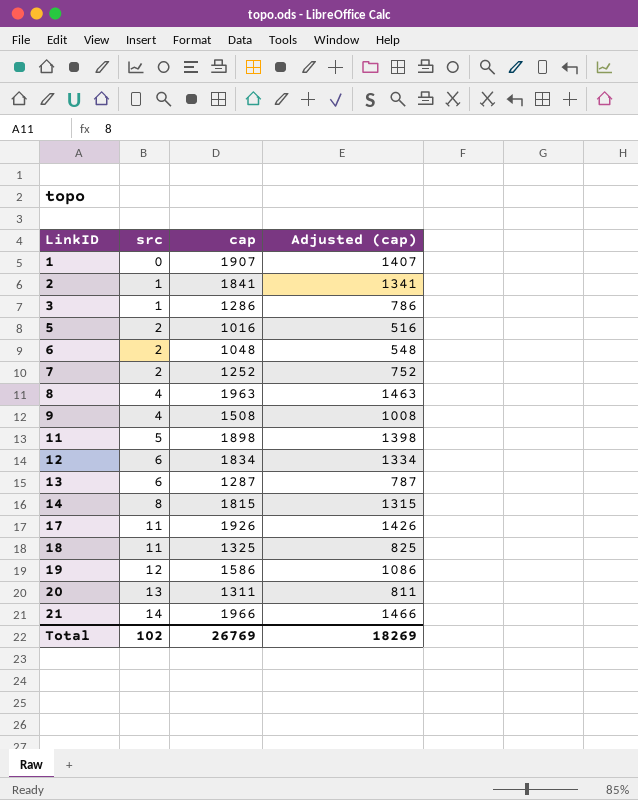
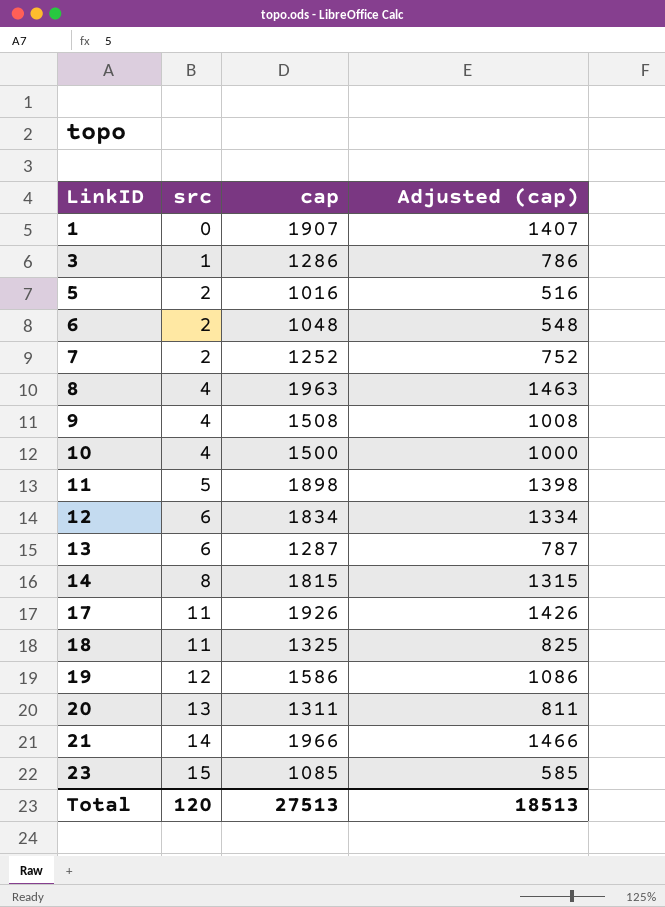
row 2: 1 | 1841 | 1341 -> none
row 10: none -> 4 | 1500 | 1000
row 23: none -> 15 | 1085 | 585
Total | src: 102 -> 120
Total | cap: 26769 -> 27513
Total | Adjusted (cap): 18269 -> 18513

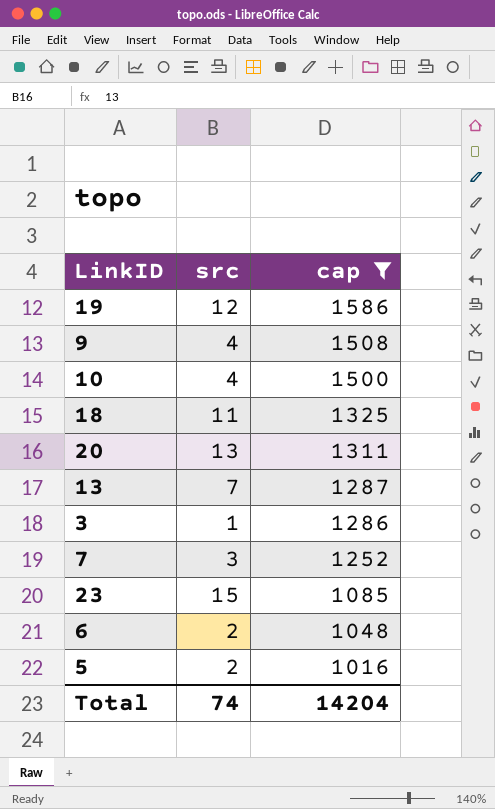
filter: none -> cap <= 1586
row order: LinkID ascending -> cap descending
column Adjusted (cap) | formula: [cap] - 500 -> none
13 | src: 6 -> 7
7 | src: 2 -> 3
Total | src: 120 -> 74
Total | cap: 27513 -> 14204

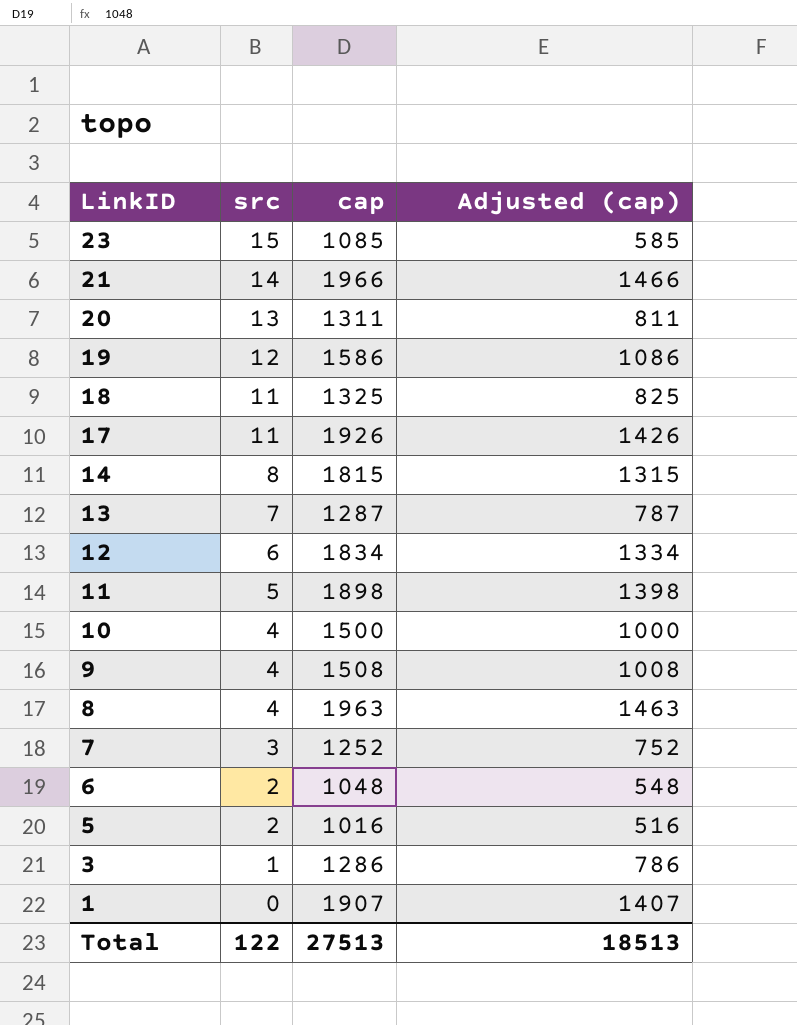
filter: cap <= 1586 -> none
row order: cap descending -> LinkID descending
column Adjusted (cap) | formula: none -> [cap] - 500
Total | src: 74 -> 122
Total | cap: 14204 -> 27513

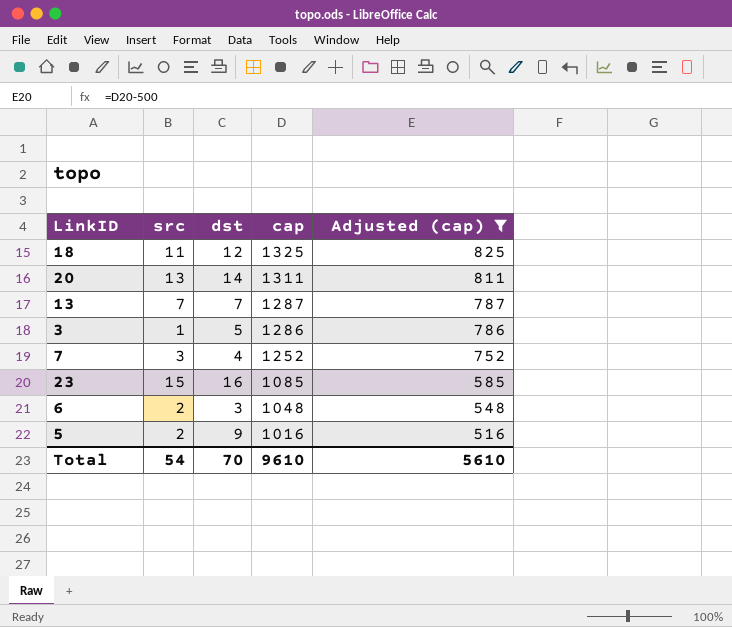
filter: none -> Adjusted (cap) <= 825
row order: LinkID descending -> cap descending
column dst | position: none -> 3
Total | src: 122 -> 54
Total | cap: 27513 -> 9610
Total | Adjusted (cap): 18513 -> 5610

